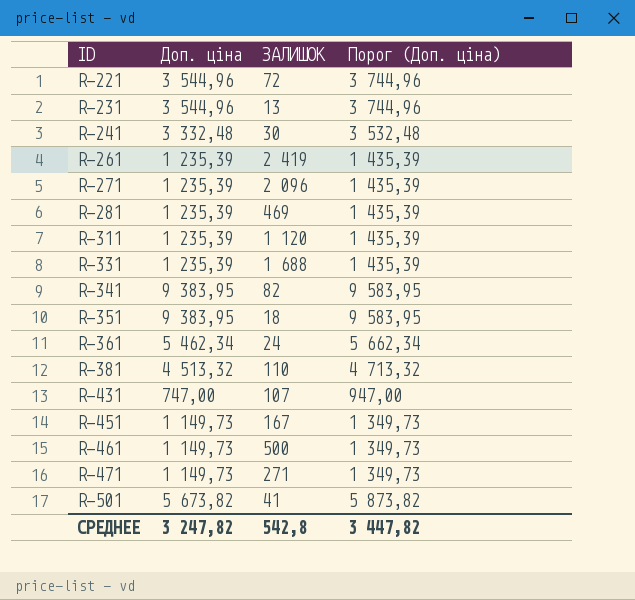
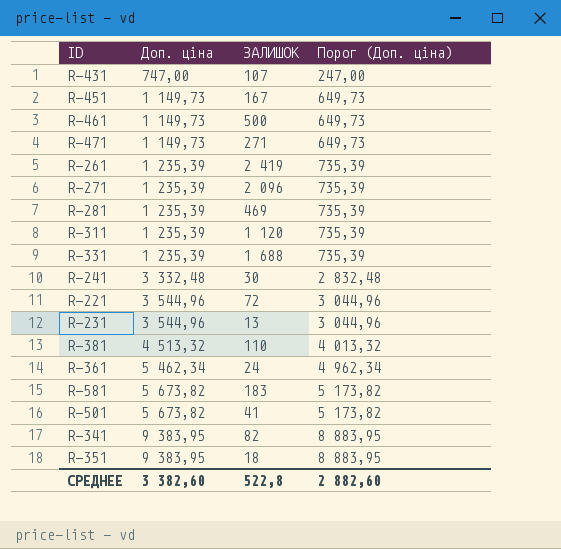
row order: ID ascending -> Доп. ціна ascending
column Порог (Доп. ціна) | formula: [Доп. ціна] + 200 -> [Доп. ціна] - 500
row R-581: none -> 5 673,82 | 183 | 5 173,82
СРЕДНЕЕ | Доп. ціна: 3 247,82 -> 3 382,60
СРЕДНЕЕ | ЗАЛИШОК: 542,8 -> 522,8
СРЕДНЕЕ | Порог (Доп. ціна): 3 447,82 -> 2 882,60

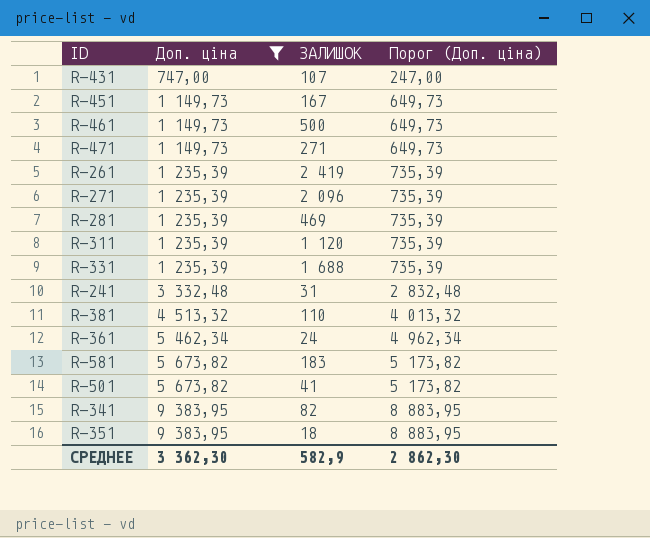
filter: none -> Доп. ціна != 3 544,96
R-241 | ЗАЛИШОК: 30 -> 31
СРЕДНЕЕ | Доп. ціна: 3 382,60 -> 3 362,30
СРЕДНЕЕ | ЗАЛИШОК: 522,8 -> 582,9
СРЕДНЕЕ | Порог (Доп. ціна): 2 882,60 -> 2 862,30

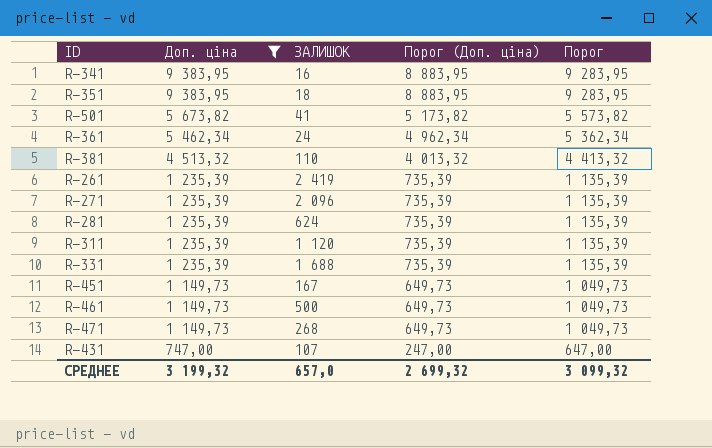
row order: Доп. ціна ascending -> Доп. ціна descending
column Порог | formula: none -> [Доп. ціна] - 100
row R-241: 3 332,48 | 31 | 2 832,48 -> none
row R-581: 5 673,82 | 183 | 5 173,82 -> none
R-341 | ЗАЛИШОК: 82 -> 16
R-281 | ЗАЛИШОК: 469 -> 624
R-471 | ЗАЛИШОК: 271 -> 268
СРЕДНЕЕ | Доп. ціна: 3 362,30 -> 3 199,32
СРЕДНЕЕ | ЗАЛИШОК: 582,9 -> 657,0
СРЕДНЕЕ | Порог (Доп. ціна): 2 862,30 -> 2 699,32

